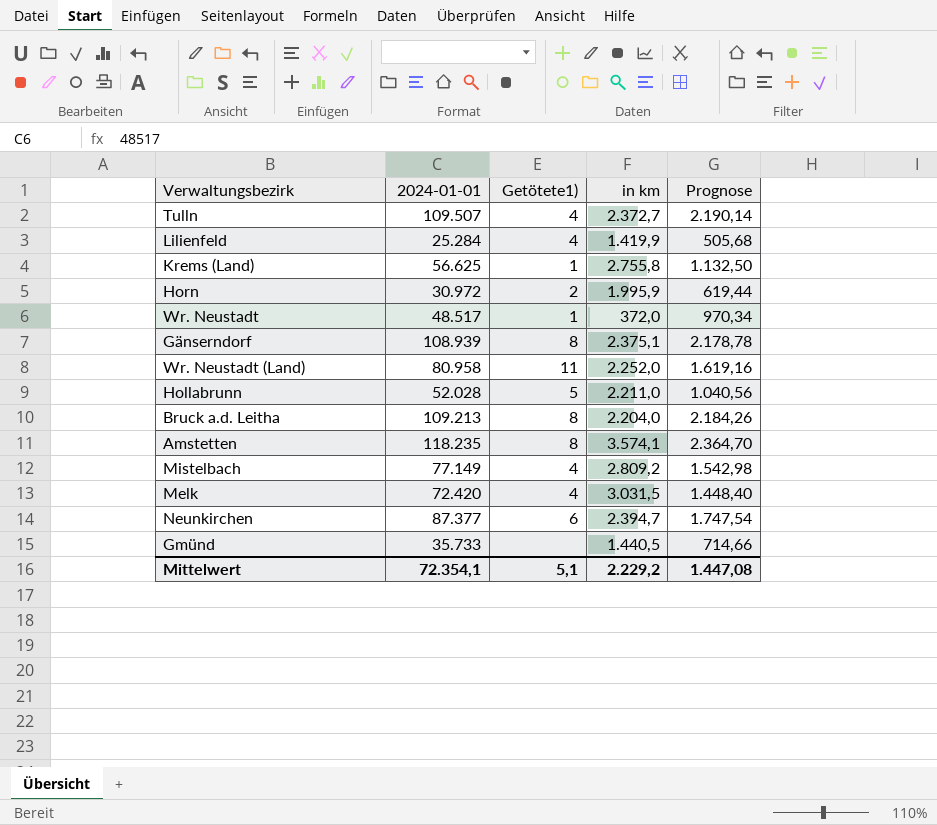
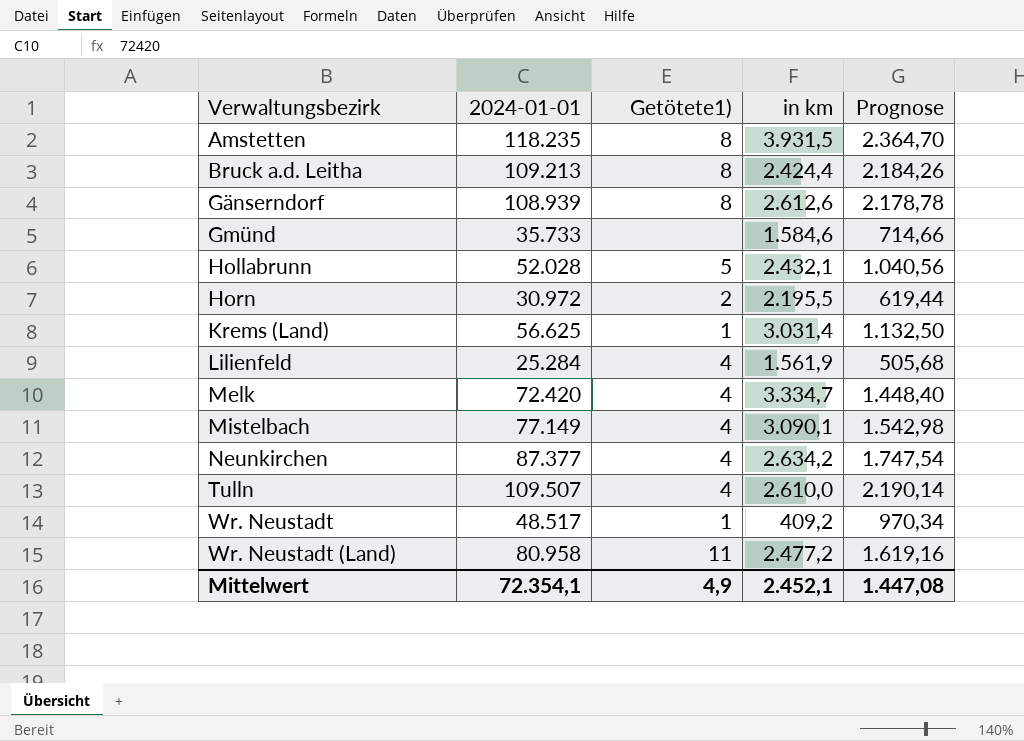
row order: none -> Verwaltungsbezirk ascending
Amstetten | in km: 3.574,1 -> 3.931,5
Bruck a.d. Leitha | in km: 2.204,0 -> 2.424,4
Gänserndorf | in km: 2.375,1 -> 2.612,6
Gmünd | in km: 1.440,5 -> 1.584,6
Hollabrunn | in km: 2.211,0 -> 2.432,1
Horn | in km: 1.995,9 -> 2.195,5
Krems (Land) | in km: 2.755,8 -> 3.031,4
Lilienfeld | in km: 1.419,9 -> 1.561,9
Melk | in km: 3.031,5 -> 3.334,7
Mistelbach | in km: 2.809,2 -> 3.090,1
Neunkirchen | Getötete1): 6 -> 4
Neunkirchen | in km: 2.394,7 -> 2.634,2
Tulln | in km: 2.372,7 -> 2.610,0
Wr. Neustadt | in km: 372,0 -> 409,2
Wr. Neustadt (Land) | in km: 2.252,0 -> 2.477,2
Mittelwert | Getötete1): 5,1 -> 4,9
Mittelwert | in km: 2.229,2 -> 2.452,1

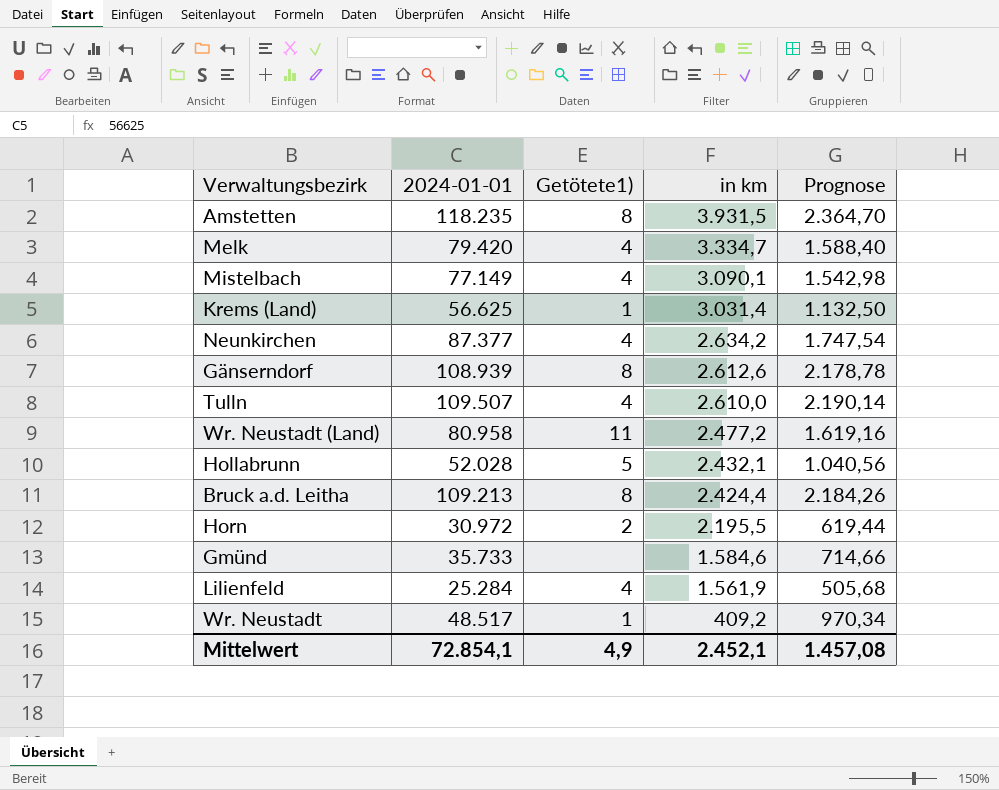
row order: Verwaltungsbezirk ascending -> in km descending
Melk | 2024-01-01: 72.420 -> 79.420
Melk | Prognose: 1.448,40 -> 1.588,40
Mittelwert | 2024-01-01: 72.354,1 -> 72.854,1
Mittelwert | Prognose: 1.447,08 -> 1.457,08

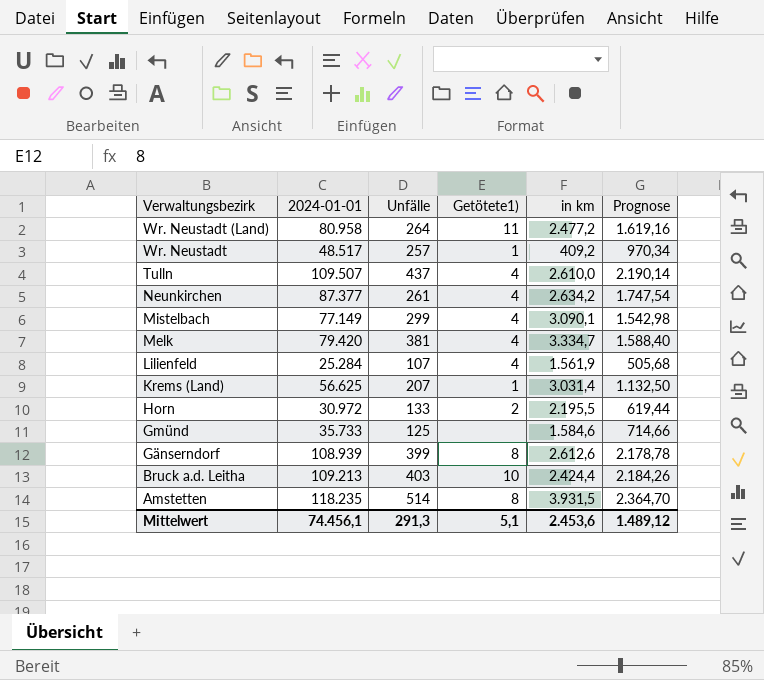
row order: in km descending -> Verwaltungsbezirk descending
column Unfälle | position: none -> 3
row Hollabrunn: 52.028 | 5 | 2.432,1 | 1.040,56 -> none
Bruck a.d. Leitha | Getötete1): 8 -> 10
Mittelwert | 2024-01-01: 72.854,1 -> 74.456,1
Mittelwert | Getötete1): 4,9 -> 5,1
Mittelwert | in km: 2.452,1 -> 2.453,6
Mittelwert | Prognose: 1.457,08 -> 1.489,12

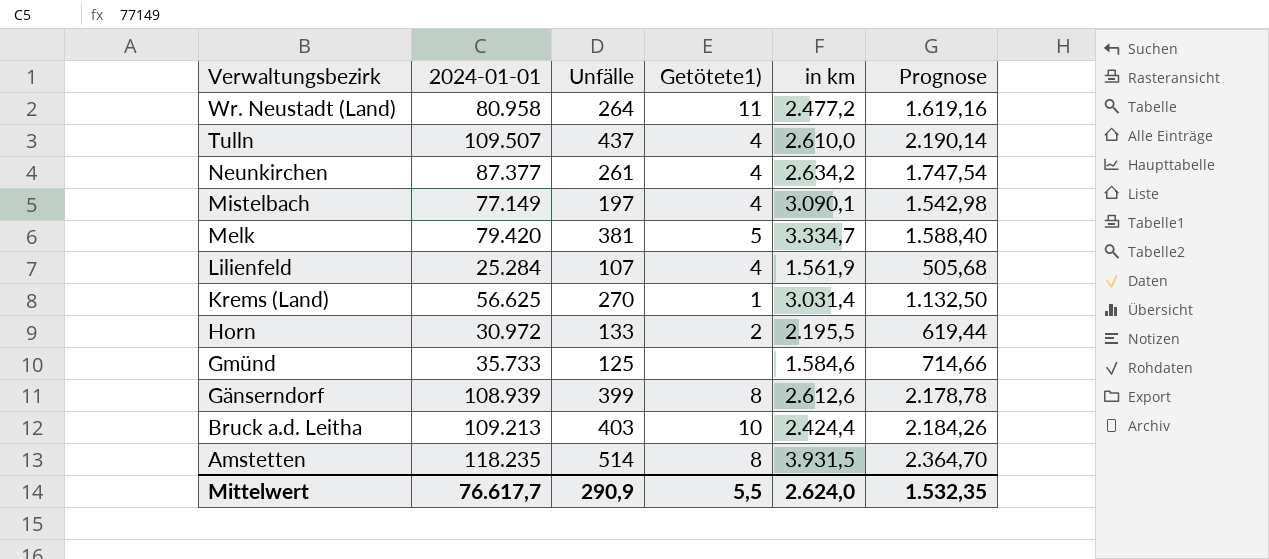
row Wr. Neustadt: 48.517 | 257 | 1 | 409,2 | 970,34 -> none
Mistelbach | Unfälle: 299 -> 197
Melk | Getötete1): 4 -> 5
Krems (Land) | Unfälle: 207 -> 270
Mittelwert | 2024-01-01: 74.456,1 -> 76.617,7
Mittelwert | Unfälle: 291,3 -> 290,9
Mittelwert | Getötete1): 5,1 -> 5,5
Mittelwert | in km: 2.453,6 -> 2.624,0
Mittelwert | Prognose: 1.489,12 -> 1.532,35

